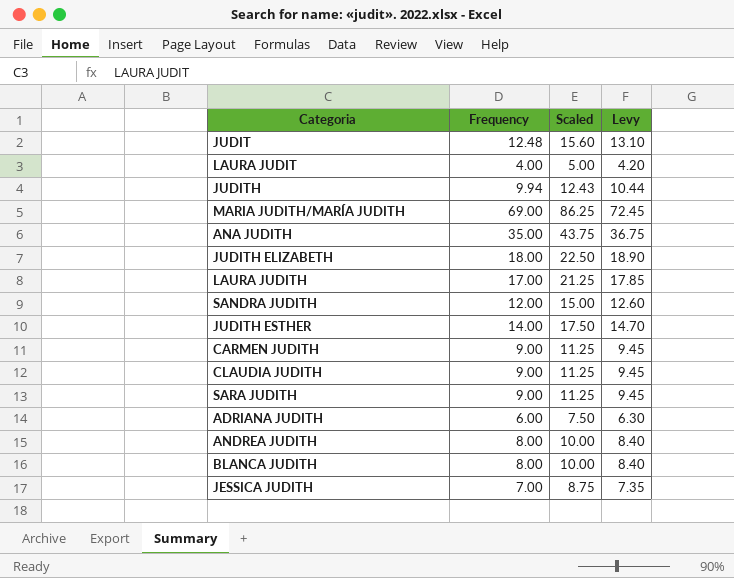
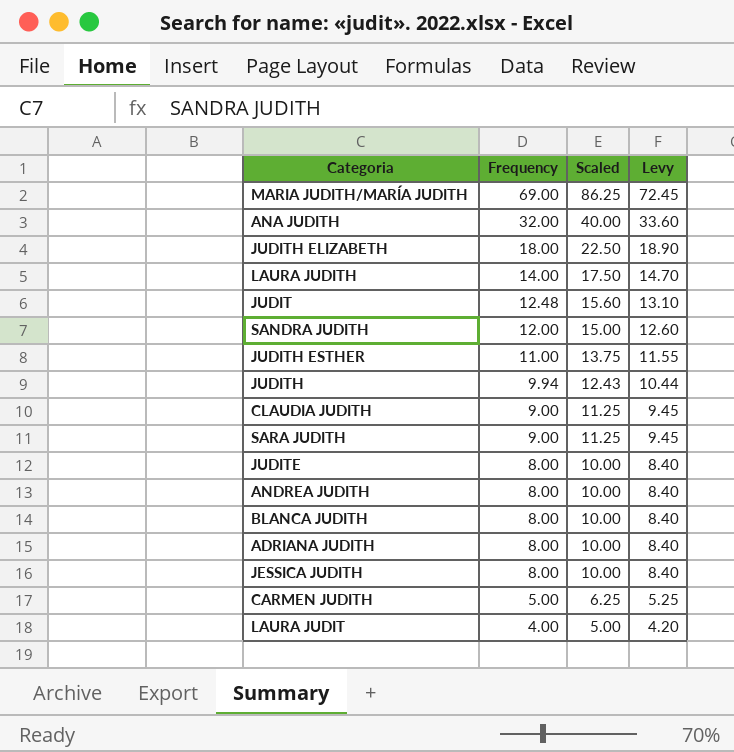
row order: none -> Frequency descending
ANA JUDITH | Frequency: 35.00 -> 32.00
ANA JUDITH | Scaled: 43.75 -> 40.00
ANA JUDITH | Levy: 36.75 -> 33.60
LAURA JUDITH | Frequency: 17.00 -> 14.00
LAURA JUDITH | Scaled: 21.25 -> 17.50
LAURA JUDITH | Levy: 17.85 -> 14.70
JUDITH ESTHER | Frequency: 14.00 -> 11.00
JUDITH ESTHER | Scaled: 17.50 -> 13.75
JUDITH ESTHER | Levy: 14.70 -> 11.55
row JUDITE: none -> 8.00 | 10.00 | 8.40
ADRIANA JUDITH | Frequency: 6.00 -> 8.00
ADRIANA JUDITH | Scaled: 7.50 -> 10.00
ADRIANA JUDITH | Levy: 6.30 -> 8.40
JESSICA JUDITH | Frequency: 7.00 -> 8.00
JESSICA JUDITH | Scaled: 8.75 -> 10.00
JESSICA JUDITH | Levy: 7.35 -> 8.40
CARMEN JUDITH | Frequency: 9.00 -> 5.00
CARMEN JUDITH | Scaled: 11.25 -> 6.25
CARMEN JUDITH | Levy: 9.45 -> 5.25

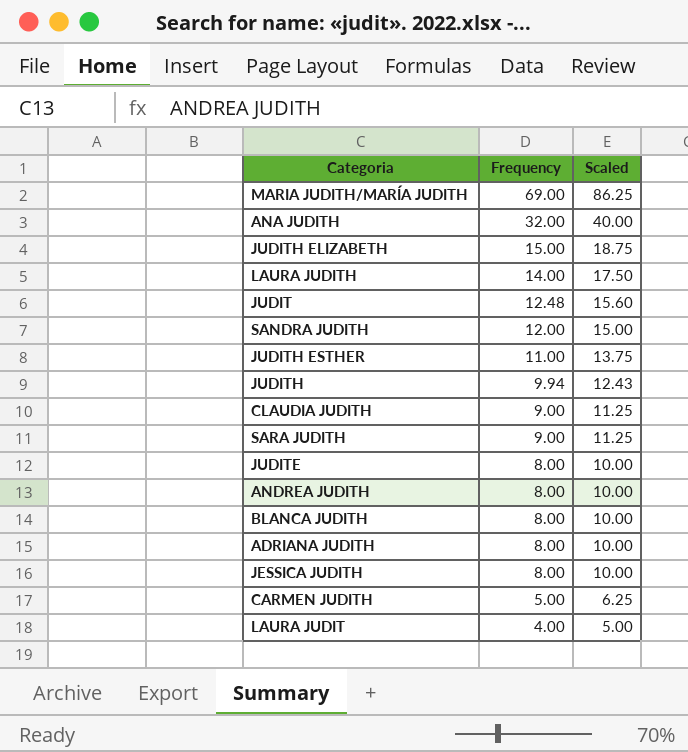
column Levy | formula: [Frequency] * 1.05 -> none
JUDITH ELIZABETH | Frequency: 18.00 -> 15.00
JUDITH ELIZABETH | Scaled: 22.50 -> 18.75

